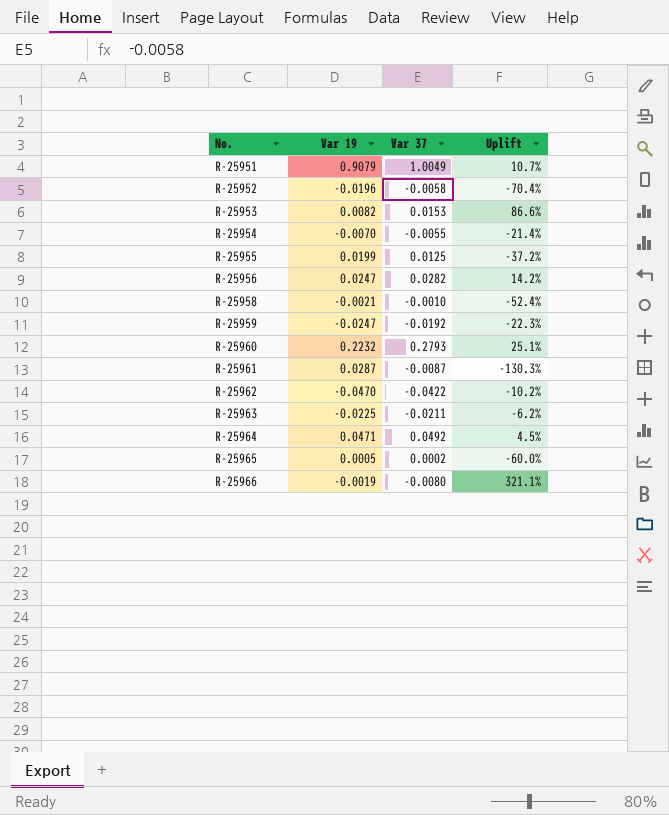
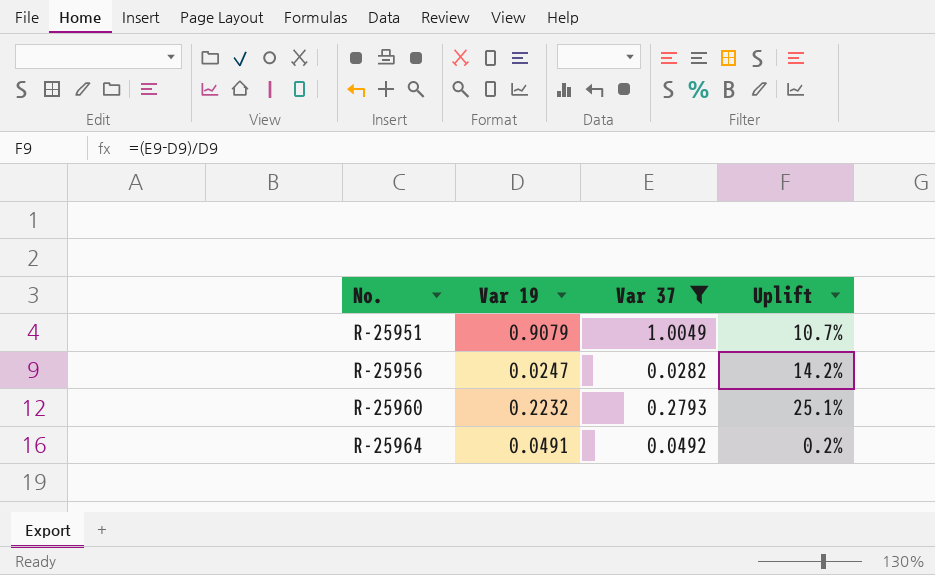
filter: none -> Var 37 >= 0.0282
R-25964 | Var 19: 0.0471 -> 0.0491
R-25964 | Uplift: 4.5% -> 0.2%

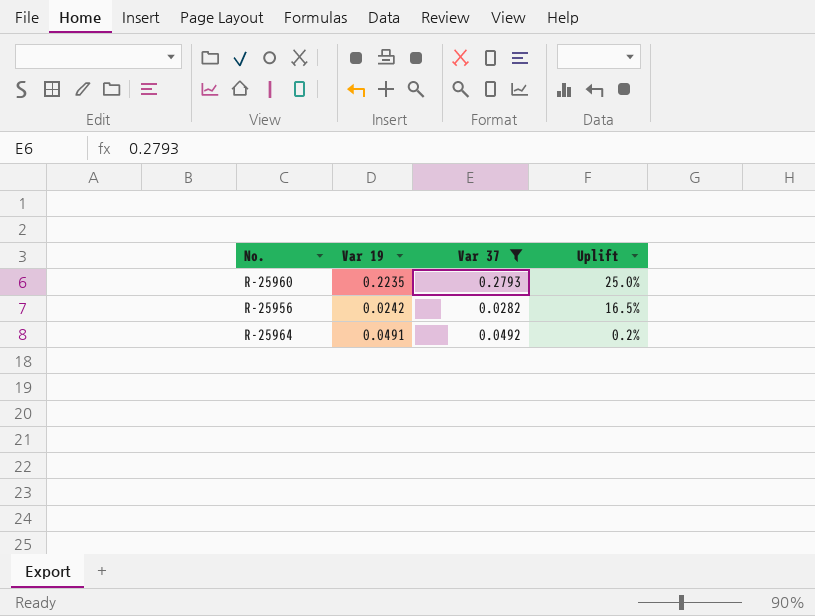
row order: No. ascending -> Uplift descending
row R-25951: 0.9079 | 1.0049 | 10.7% -> none
R-25960 | Var 19: 0.2232 -> 0.2235
R-25960 | Uplift: 25.1% -> 25.0%
R-25956 | Var 19: 0.0247 -> 0.0242
R-25956 | Uplift: 14.2% -> 16.5%

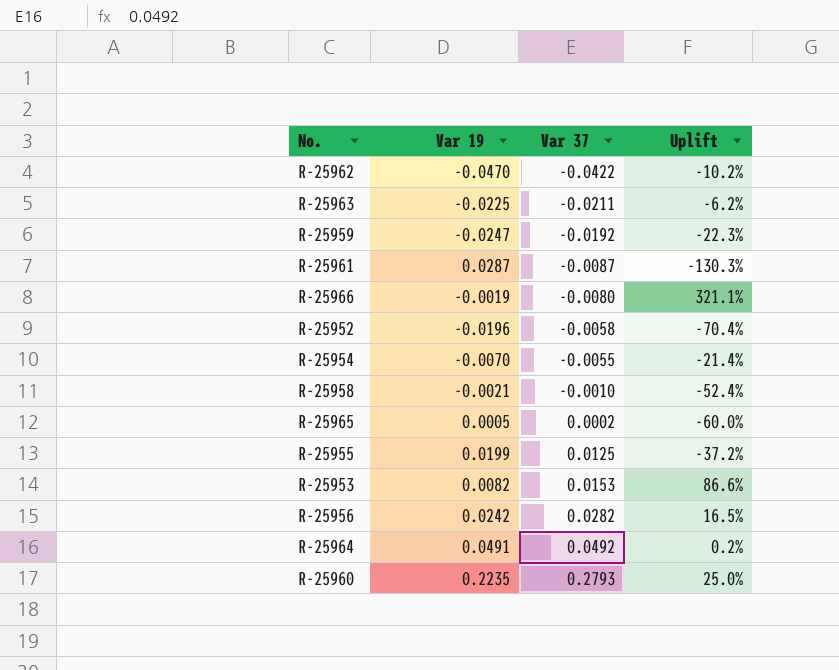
filter: Var 37 >= 0.0282 -> none
row order: Uplift descending -> Var 37 ascending

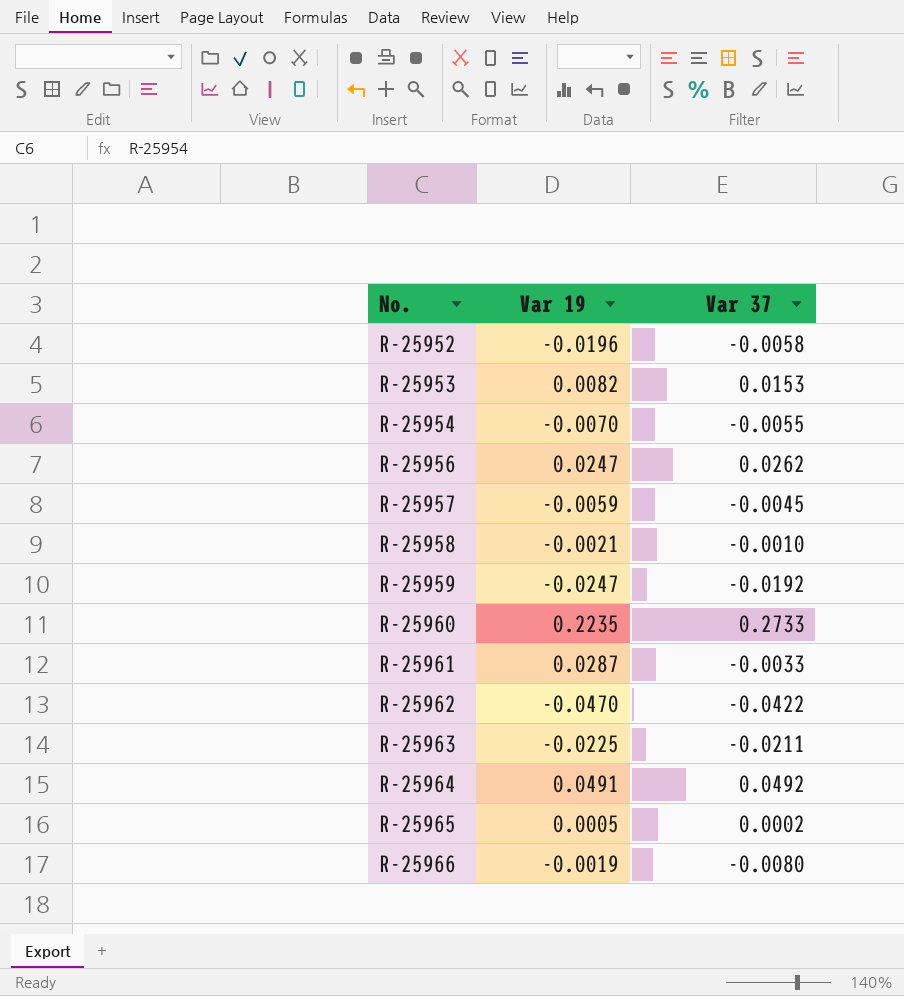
row order: Var 37 ascending -> No. ascending
column Uplift | formula: ([Var 37] - [Var 19]) / [Var 19] -> none
row R-25955: 0.0199 | 0.0125 | -37.2% -> none
R-25956 | Var 19: 0.0242 -> 0.0247
R-25956 | Var 37: 0.0282 -> 0.0262
row R-25957: none -> -0.0059 | -0.0045
R-25960 | Var 37: 0.2793 -> 0.2733
R-25961 | Var 37: -0.0087 -> -0.0033

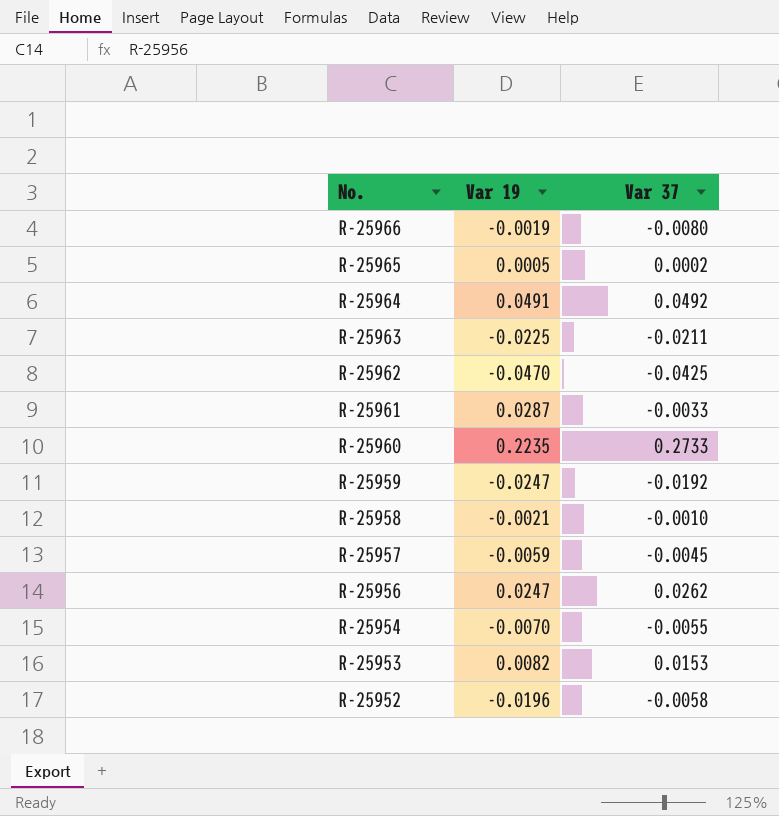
row order: No. ascending -> No. descending
R-25962 | Var 37: -0.0422 -> -0.0425

